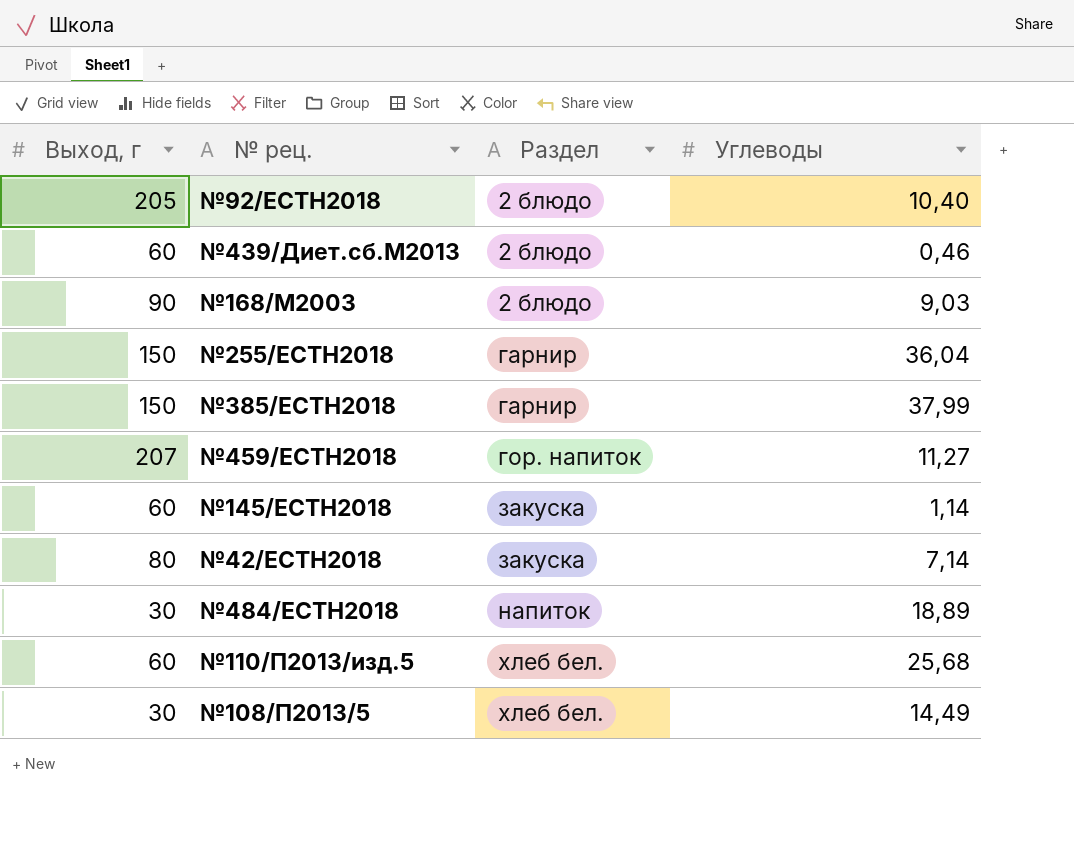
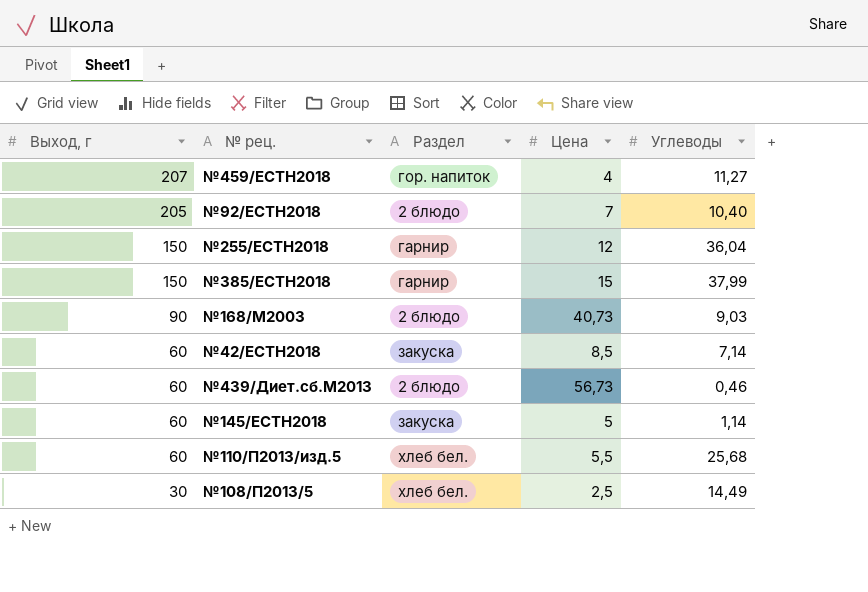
row order: Раздел ascending -> Выход, г descending
column Цена | position: none -> 4
row №484/ЕСТН2018: 30 | напиток | 18,89 -> none
№42/ЕСТН2018 | Выход, г: 80 -> 60

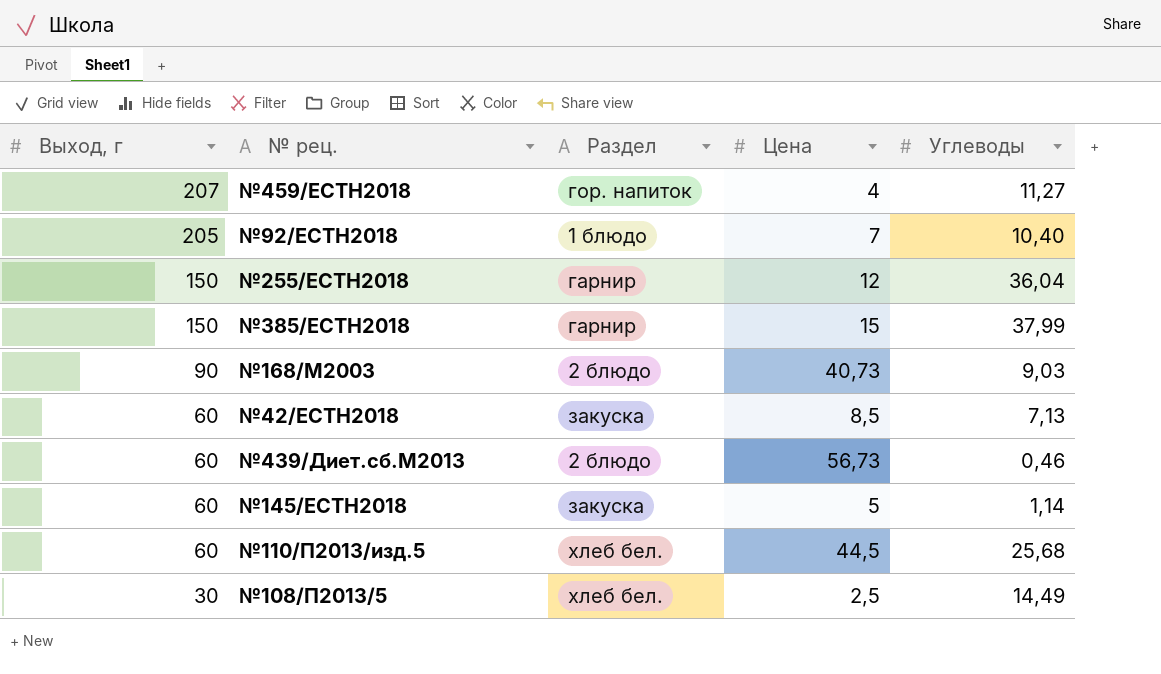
№92/ЕСТН2018 | Раздел: 2 блюдо -> 1 блюдо
№42/ЕСТН2018 | Углеводы: 7,14 -> 7,13
№110/П2013/изд.5 | Цена: 5,5 -> 44,5

